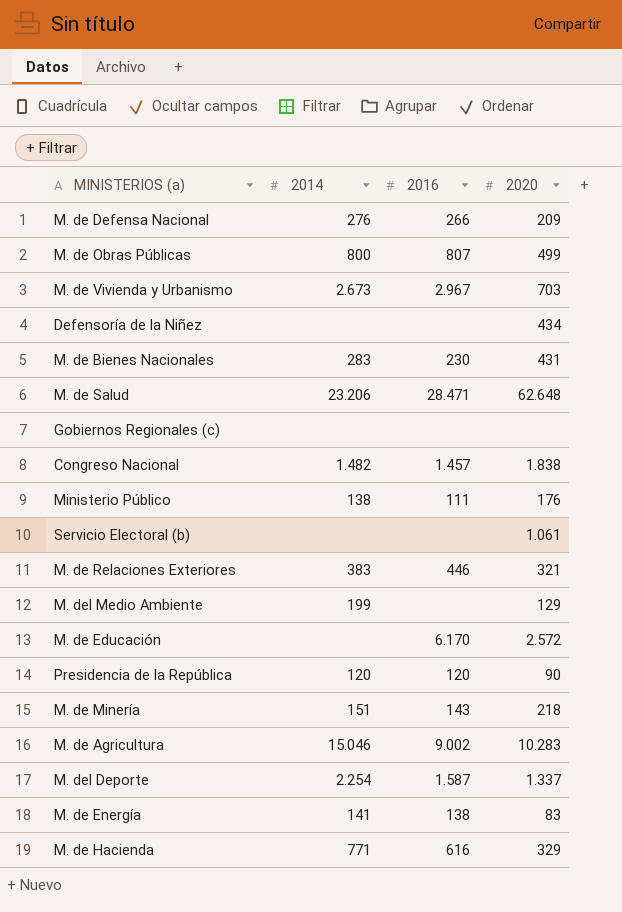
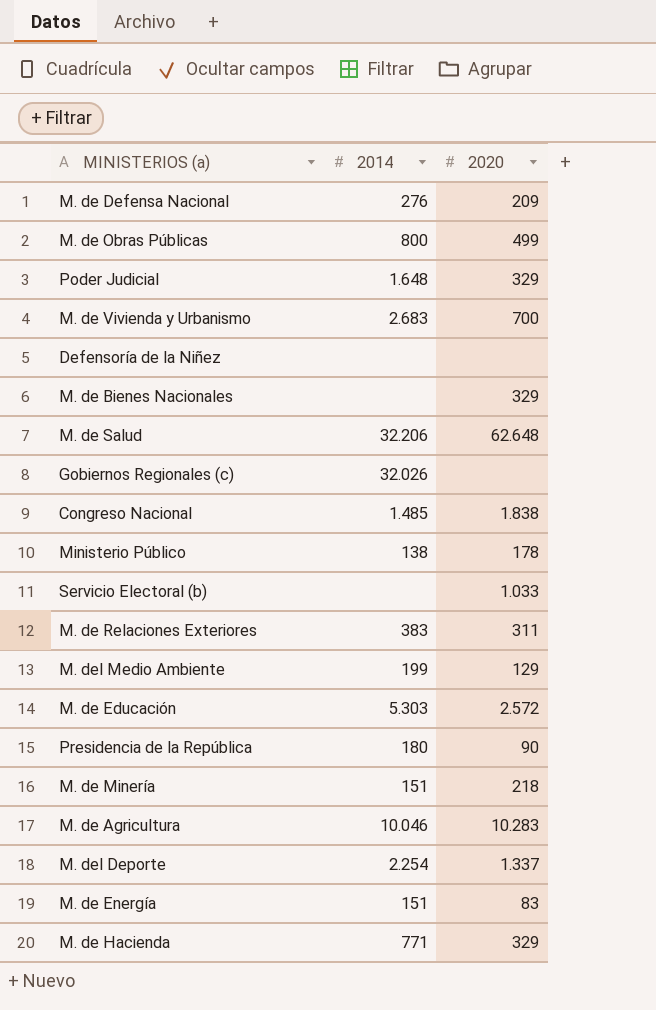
column 2016 | position: 3 -> none
row Poder Judicial: none -> 1.648 | 329
M. de Vivienda y Urbanismo | 2014: 2.673 -> 2.683
M. de Vivienda y Urbanismo | 2020: 703 -> 700
Defensoría de la Niñez | 2020: 434 -> none
M. de Bienes Nacionales | 2014: 283 -> none
M. de Bienes Nacionales | 2020: 431 -> 329
M. de Salud | 2014: 23.206 -> 32.206
Gobiernos Regionales (c) | 2014: none -> 32.026
Congreso Nacional | 2014: 1.482 -> 1.485
Ministerio Público | 2020: 176 -> 178
Servicio Electoral (b) | 2020: 1.061 -> 1.033
M. de Relaciones Exteriores | 2020: 321 -> 311
M. de Educación | 2014: none -> 5.303
Presidencia de la República | 2014: 120 -> 180
M. de Agricultura | 2014: 15.046 -> 10.046
M. de Energía | 2014: 141 -> 151

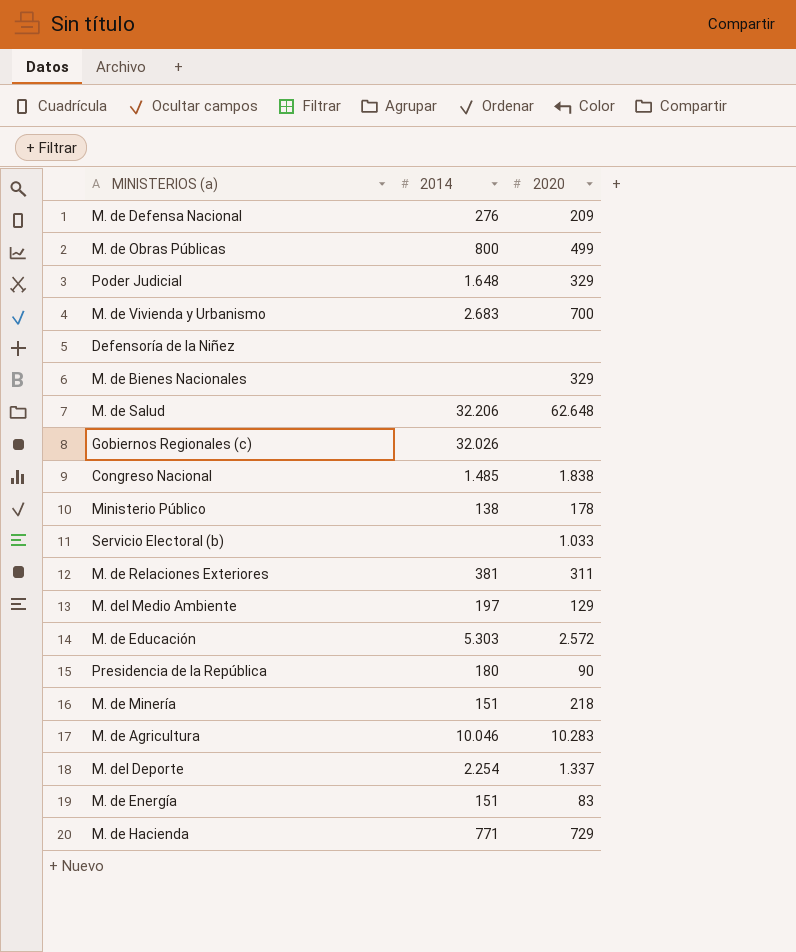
M. de Relaciones Exteriores | 2014: 383 -> 381
M. del Medio Ambiente | 2014: 199 -> 197
M. de Hacienda | 2020: 329 -> 729

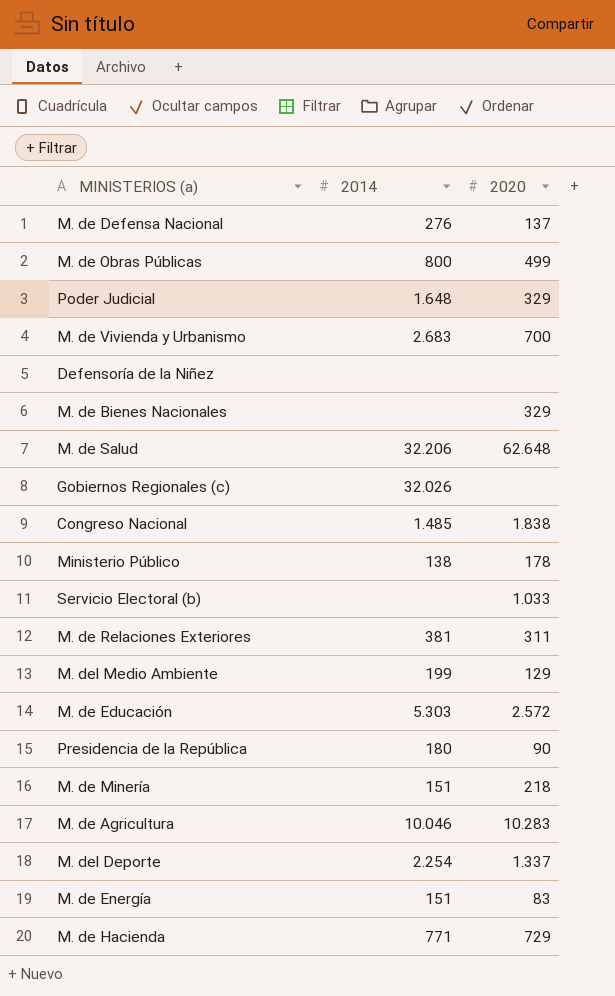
M. de Defensa Nacional | 2020: 209 -> 137
M. del Medio Ambiente | 2014: 197 -> 199

